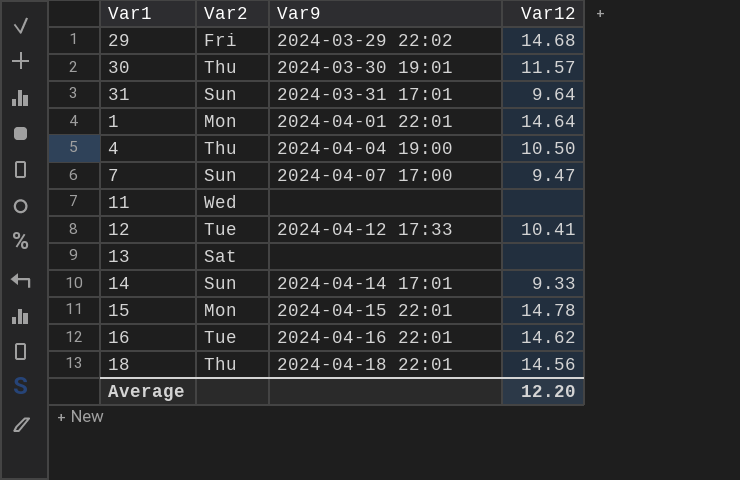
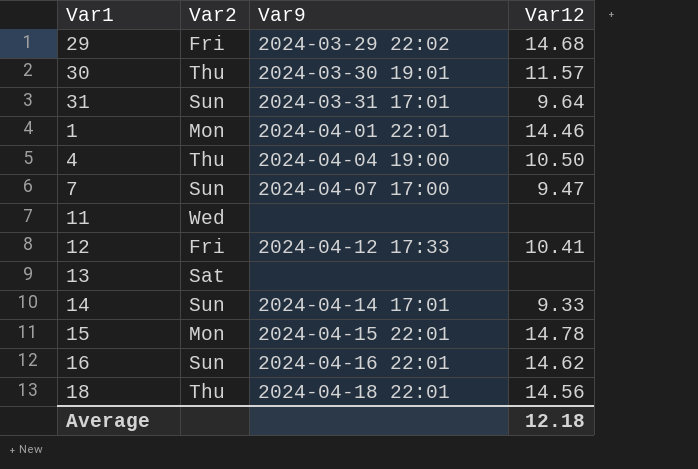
1 | Var12: 14.64 -> 14.46
12 | Var2: Tue -> Fri
16 | Var2: Tue -> Sun
Average | Var12: 12.20 -> 12.18

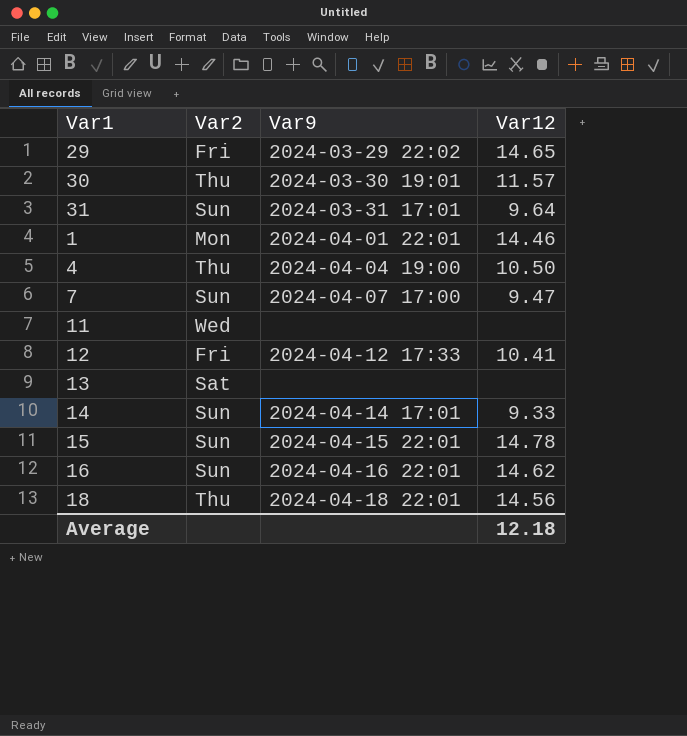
29 | Var12: 14.68 -> 14.65
15 | Var2: Mon -> Sun

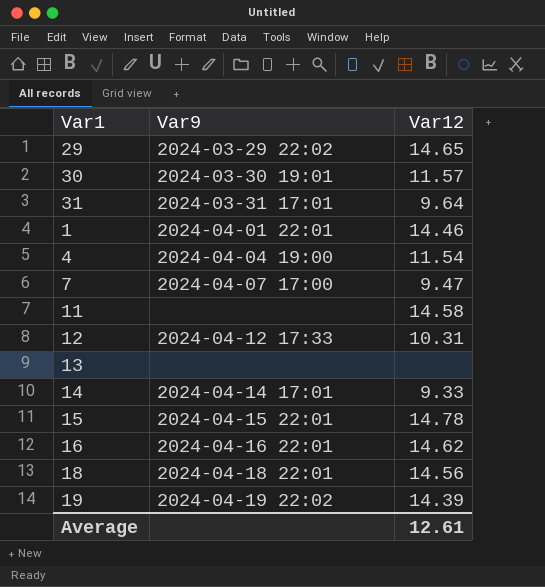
column Var2 | position: 2 -> none
4 | Var12: 10.50 -> 11.54
11 | Var12: none -> 14.58
12 | Var12: 10.41 -> 10.31
row 19: none -> 2024-04-19 22:02 | 14.39
Average | Var12: 12.18 -> 12.61

